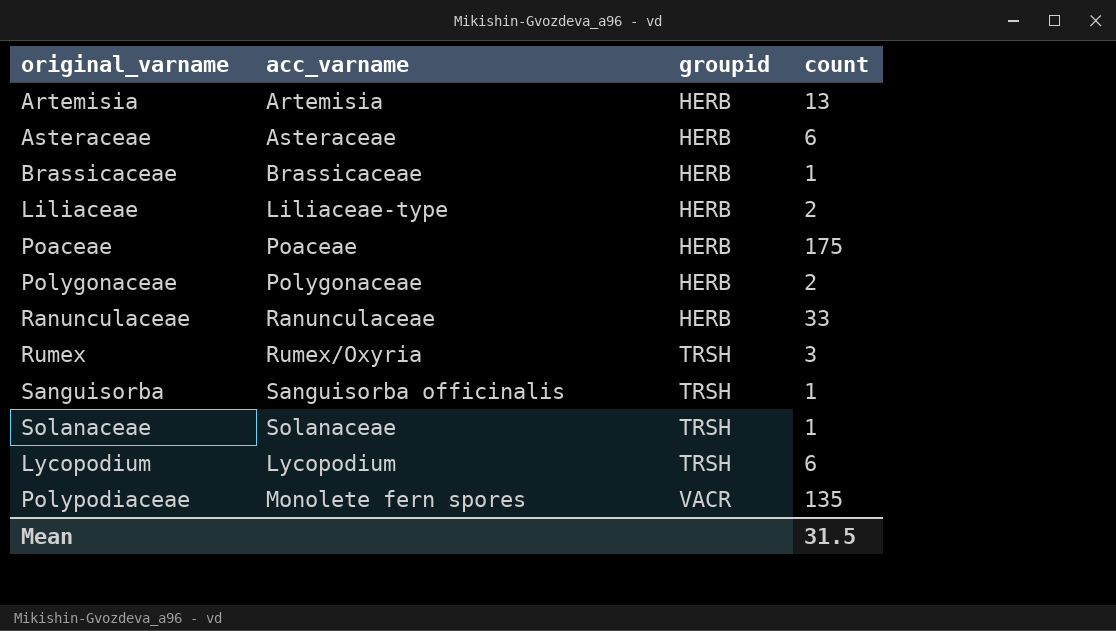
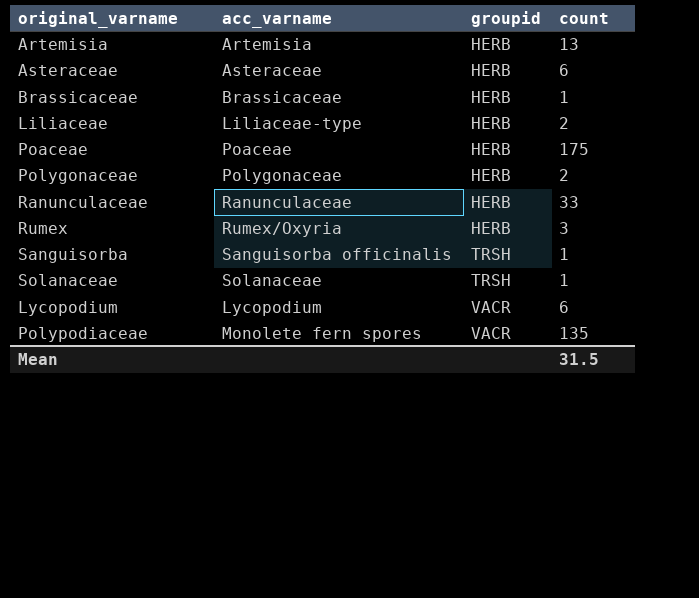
Rumex | groupid: TRSH -> HERB
Lycopodium | groupid: TRSH -> VACR

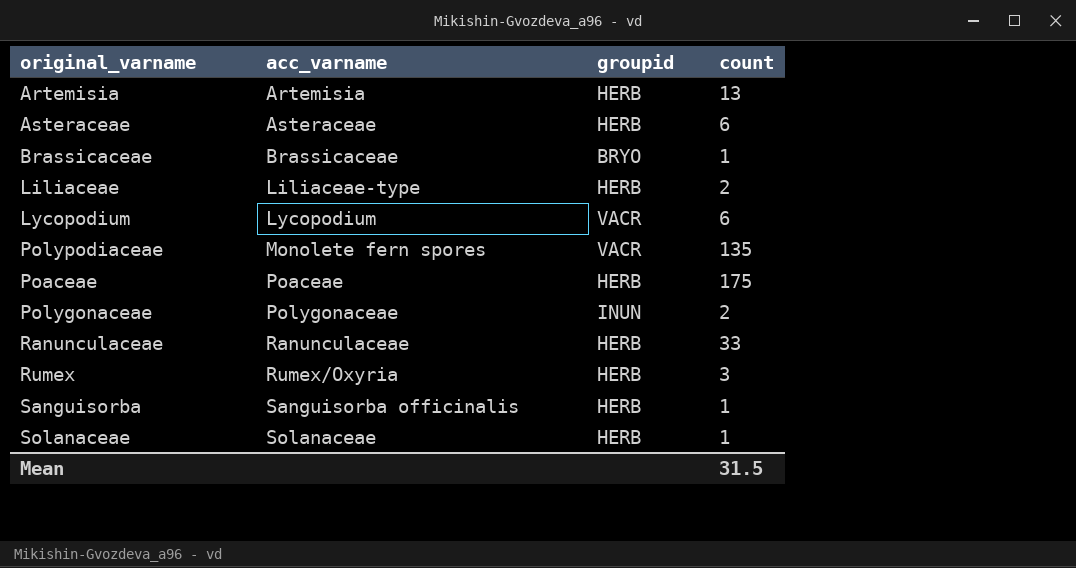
row order: groupid ascending -> acc_varname ascending
Brassicaceae | groupid: HERB -> BRYO
Polygonaceae | groupid: HERB -> INUN
Sanguisorba | groupid: TRSH -> HERB
Solanaceae | groupid: TRSH -> HERB

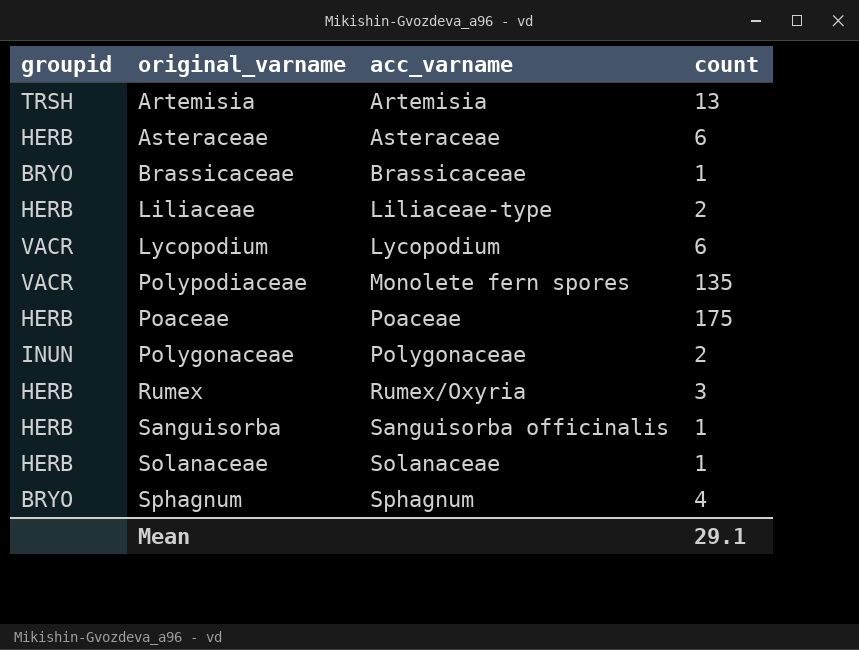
column groupid | position: 3 -> 1
row Ranunculaceae: Ranunculaceae | HERB | 33 -> none
Artemisia | groupid: HERB -> TRSH
row Sphagnum: none -> BRYO | Sphagnum | 4
Mean | count: 31.5 -> 29.1

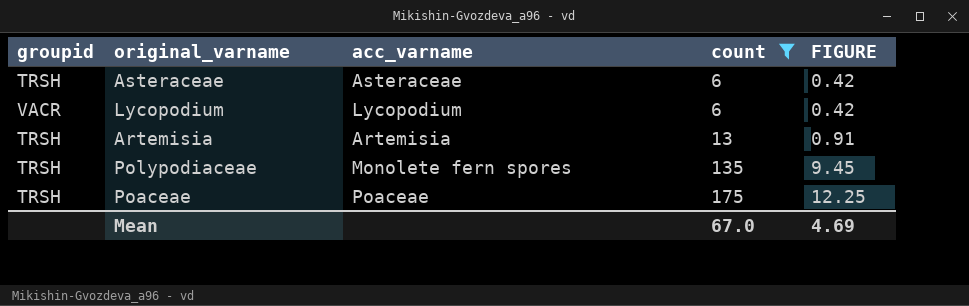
filter: none -> count >= 6
row order: acc_varname ascending -> count ascending
column FIGURE | formula: none -> [count] * 0.07
Asteraceae | groupid: HERB -> TRSH
Polypodiaceae | groupid: VACR -> TRSH
Poaceae | groupid: HERB -> TRSH
Mean | count: 29.1 -> 67.0

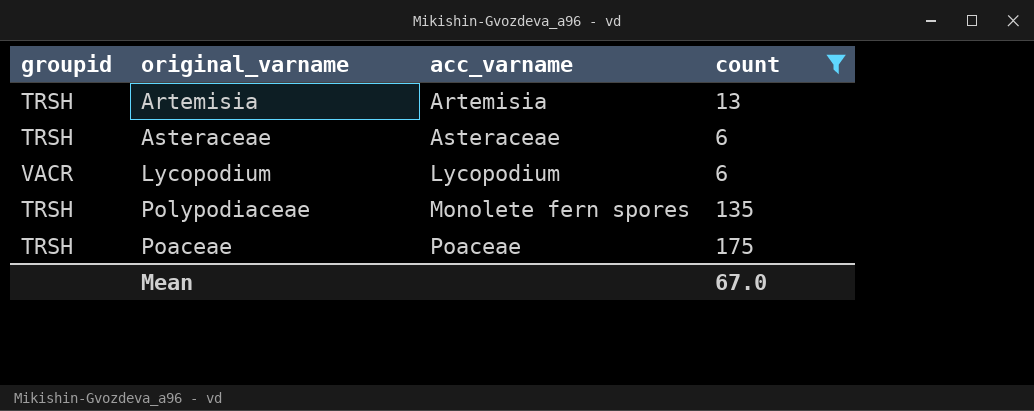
row order: count ascending -> acc_varname ascending
column FIGURE | formula: [count] * 0.07 -> none

